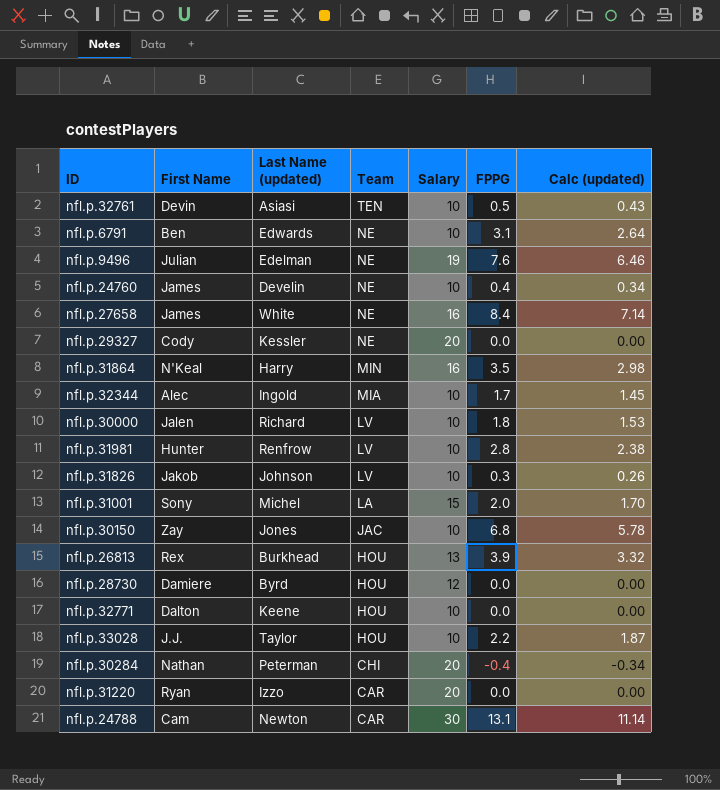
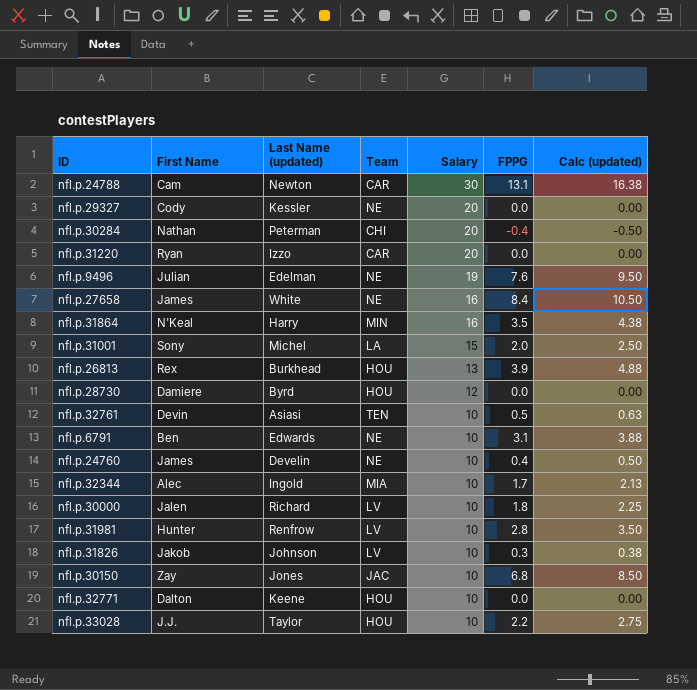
row order: Team descending -> Salary descending
column Calc (updated) | formula: [FPPG] * 0.85 -> [FPPG] * 1.25

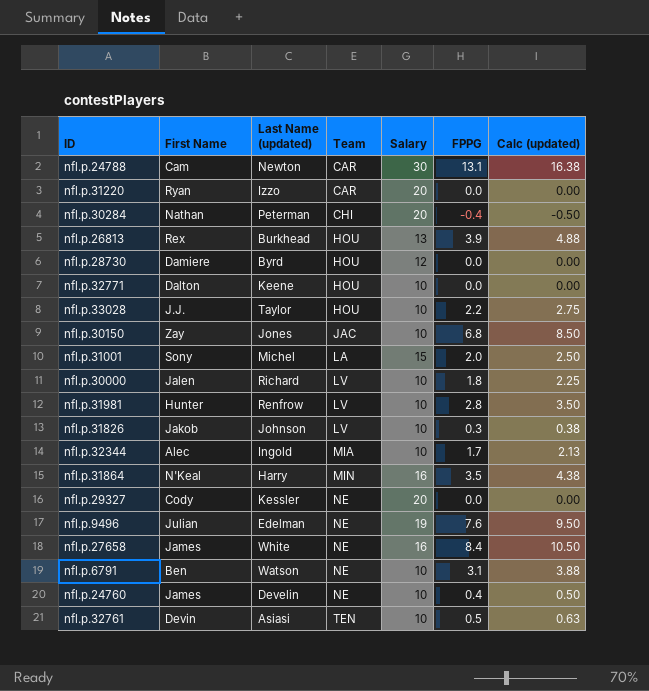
row order: Salary descending -> Team ascending
nfl.p.6791 | Last Name (updated): Edwards -> Watson

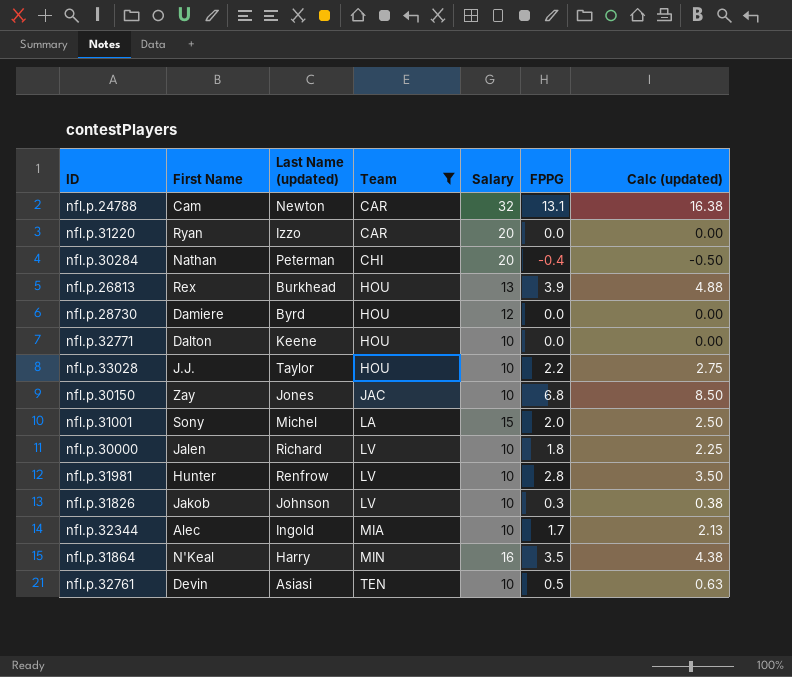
filter: none -> Team != NE
nfl.p.24788 | Salary: 30 -> 32

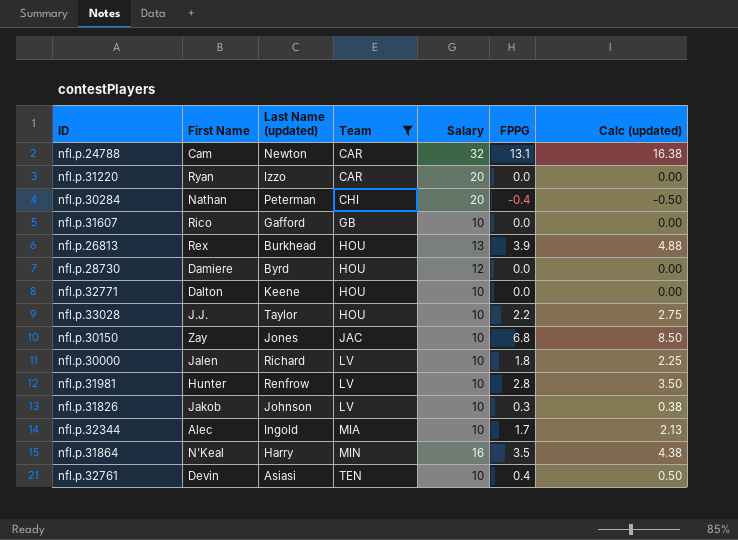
row nfl.p.31001: Sony | Michel | LA | 15 | 2.0 | 2.50 -> none
row nfl.p.31607: none -> Rico | Gafford | GB | 10 | 0.0 | 0.00
nfl.p.32761 | FPPG: 0.5 -> 0.4
nfl.p.32761 | Calc (updated): 0.63 -> 0.50

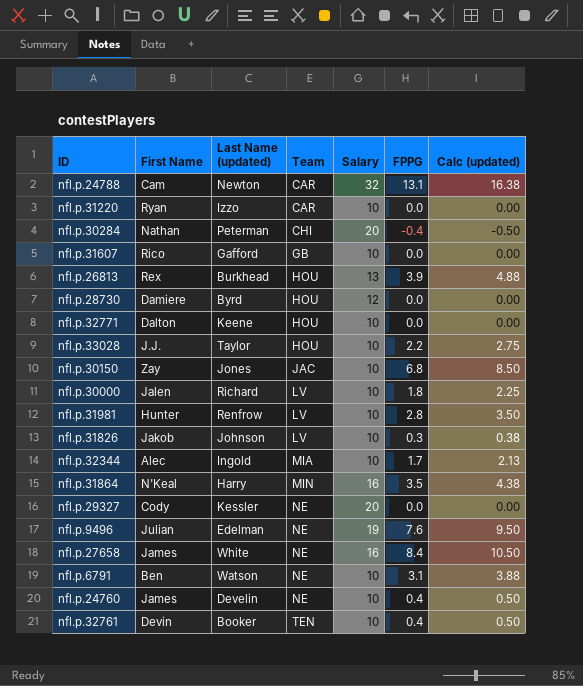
filter: Team != NE -> none
nfl.p.31220 | Salary: 20 -> 10
nfl.p.32761 | Last Name (updated): Asiasi -> Booker

